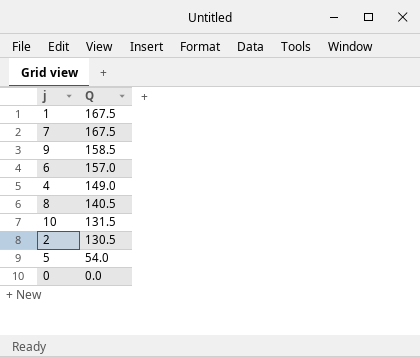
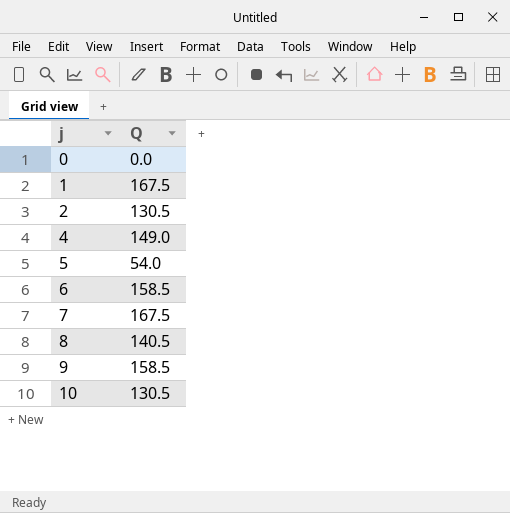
row order: Q descending -> j ascending
6 | Q: 157.0 -> 158.5
10 | Q: 131.5 -> 130.5

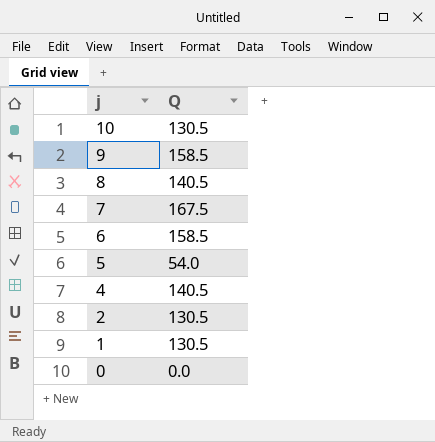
row order: j ascending -> j descending
4 | Q: 149.0 -> 140.5
1 | Q: 167.5 -> 130.5

